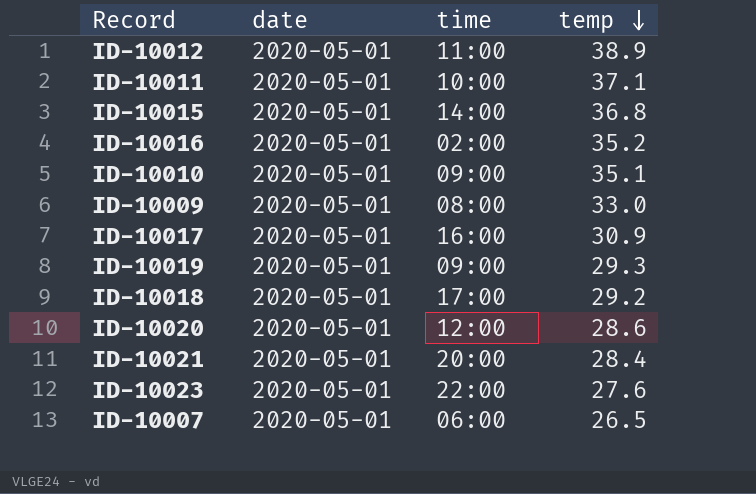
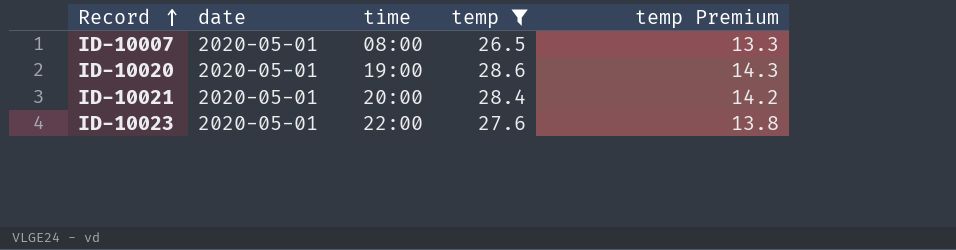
filter: none -> temp <= 28.6
row order: temp descending -> Record ascending
column temp Premium | formula: none -> [temp] * 0.5
ID-10007 | time: 06:00 -> 08:00
ID-10020 | time: 12:00 -> 19:00

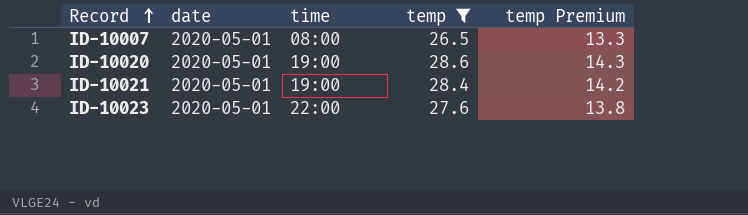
ID-10021 | time: 20:00 -> 19:00

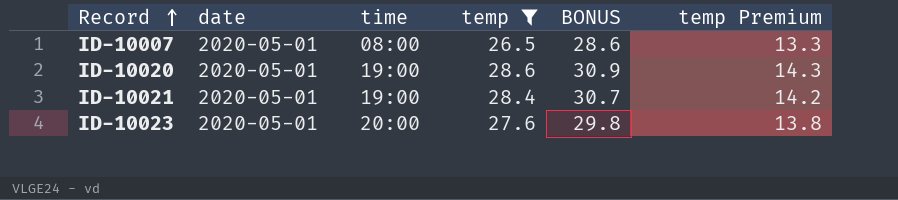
column BONUS | formula: none -> [temp] * 1.08
ID-10023 | time: 22:00 -> 20:00

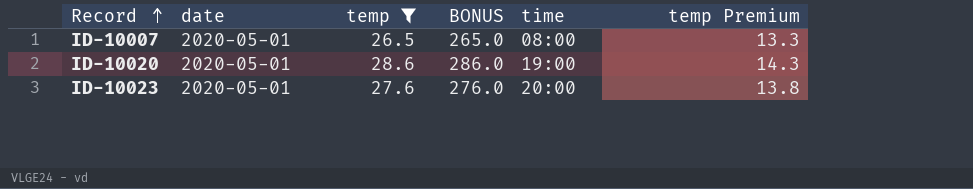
column BONUS | formula: [temp] * 1.08 -> [temp] * 10
column time | position: 3 -> 5
row ID-10021: 2020-05-01 | 19:00 | 28.4 | 30.7 | 14.2 -> none

